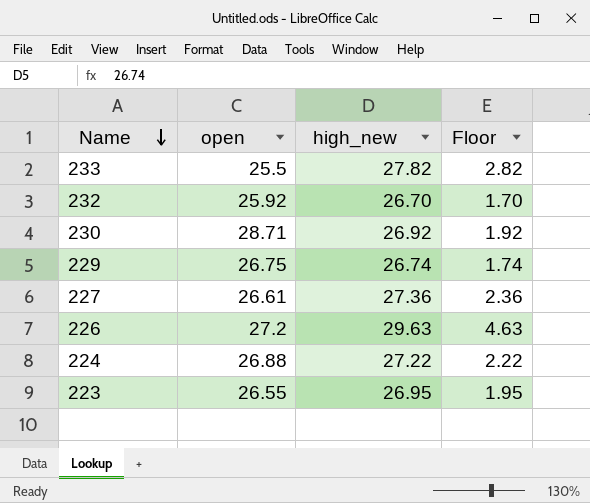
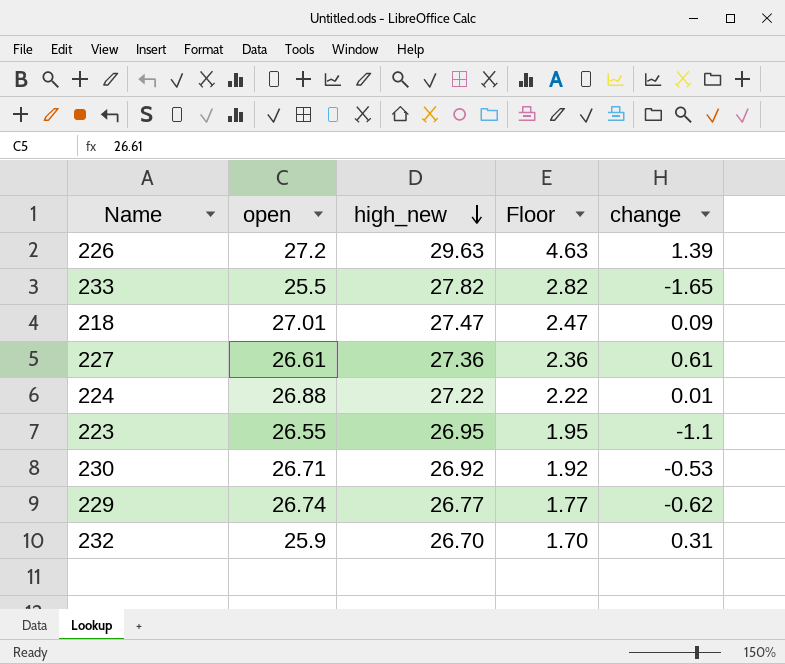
row order: Name descending -> high_new descending
column change | position: none -> 5
row 218: none -> 27.01 | 27.47 | 2.47 | 0.09
230 | open: 28.71 -> 26.71
229 | open: 26.75 -> 26.74
229 | high_new: 26.74 -> 26.77
229 | Floor: 1.74 -> 1.77
232 | open: 25.92 -> 25.9

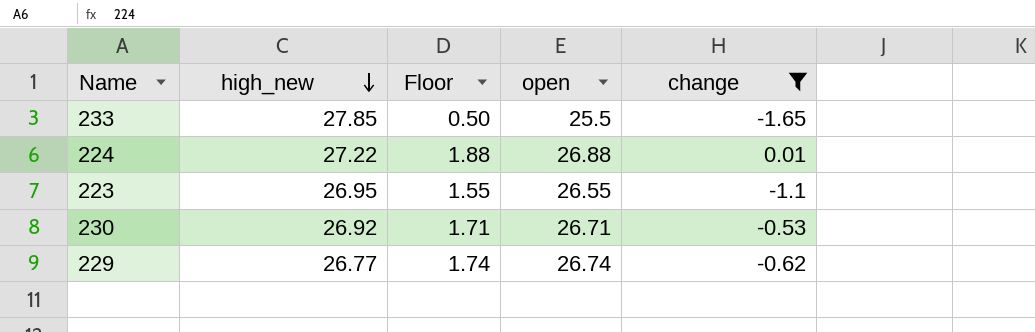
filter: none -> change <= 0.01
column Floor | formula: [high_new] - 25 -> [open] - 25
column open | position: 2 -> 4
233 | high_new: 27.82 -> 27.85

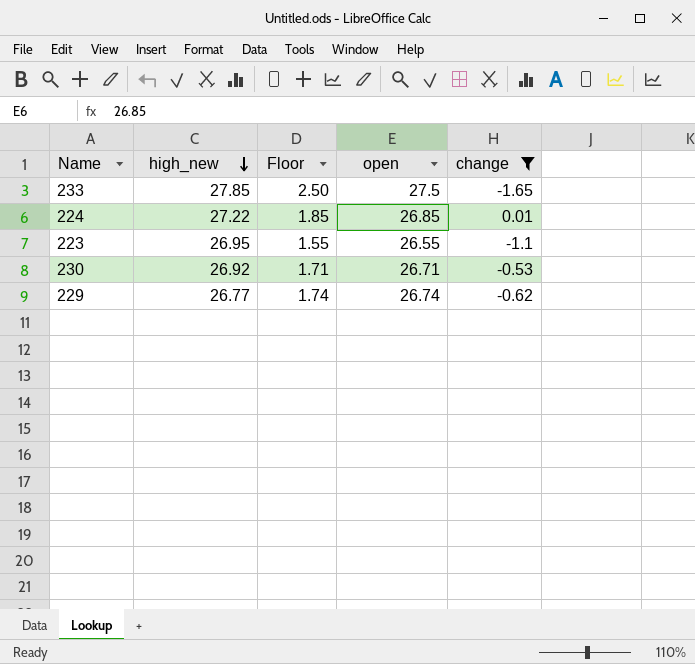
233 | Floor: 0.50 -> 2.50
233 | open: 25.5 -> 27.5
224 | Floor: 1.88 -> 1.85
224 | open: 26.88 -> 26.85

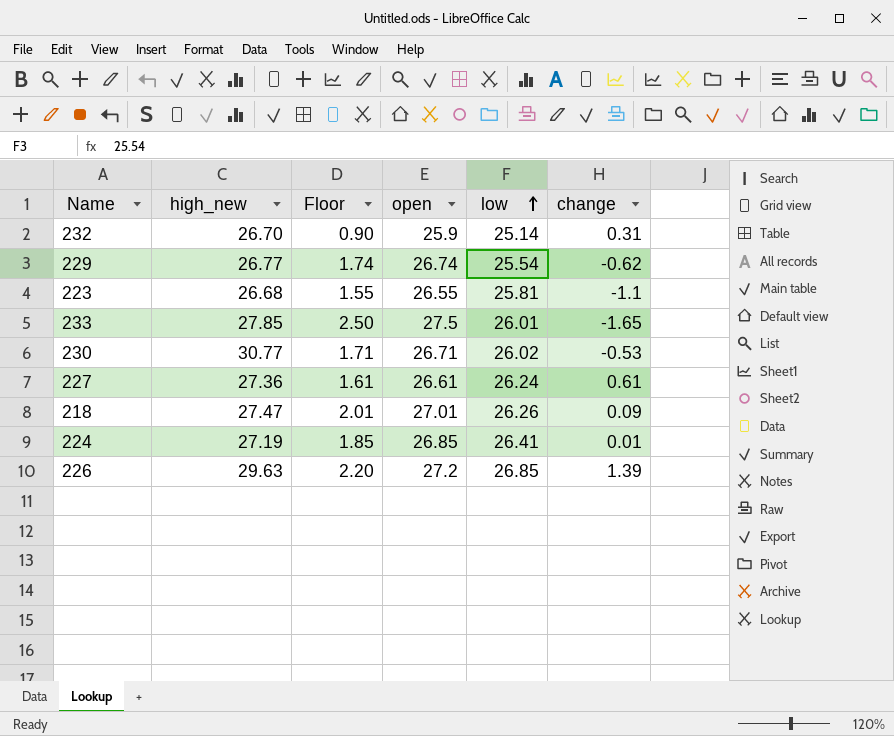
filter: change <= 0.01 -> none
row order: high_new descending -> low ascending
column low | position: none -> 5
223 | high_new: 26.95 -> 26.68
230 | high_new: 26.92 -> 30.77
224 | high_new: 27.22 -> 27.19

